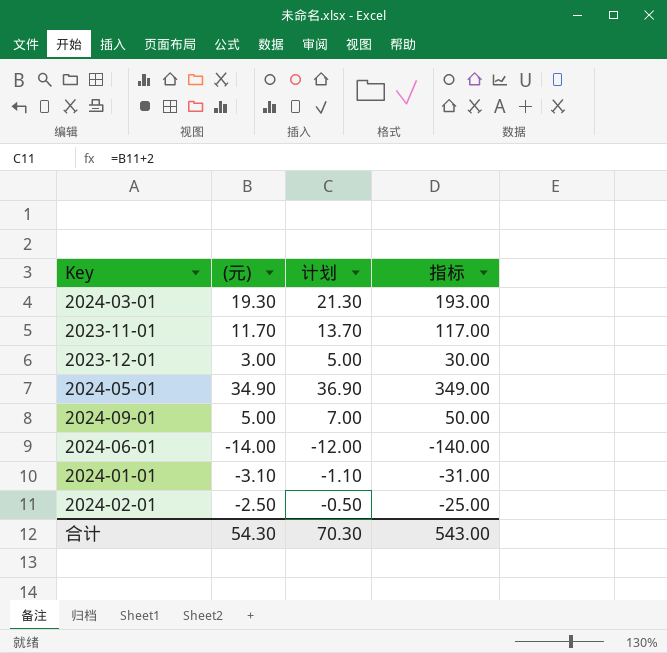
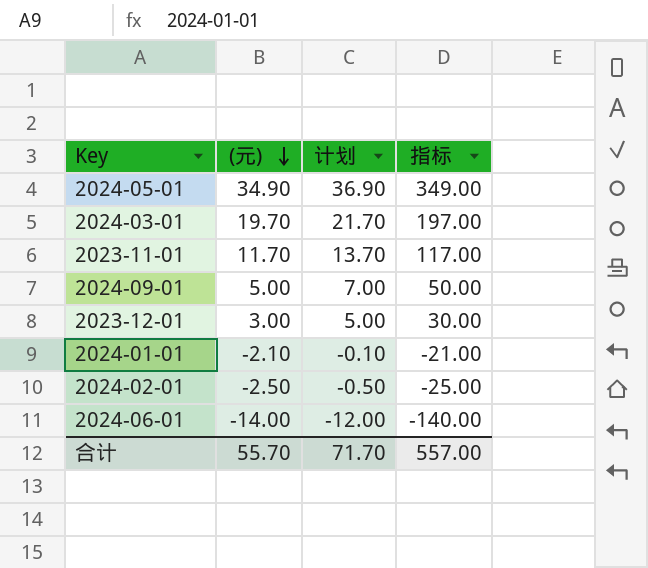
row order: none -> (元) descending
2024-03-01 | (元): 19.30 -> 19.70
2024-03-01 | 计划: 21.30 -> 21.70
2024-03-01 | 指标: 193.00 -> 197.00
2024-01-01 | (元): -3.10 -> -2.10
2024-01-01 | 计划: -1.10 -> -0.10
2024-01-01 | 指标: -31.00 -> -21.00
合计 | (元): 54.30 -> 55.70
合计 | 计划: 70.30 -> 71.70
合计 | 指标: 543.00 -> 557.00

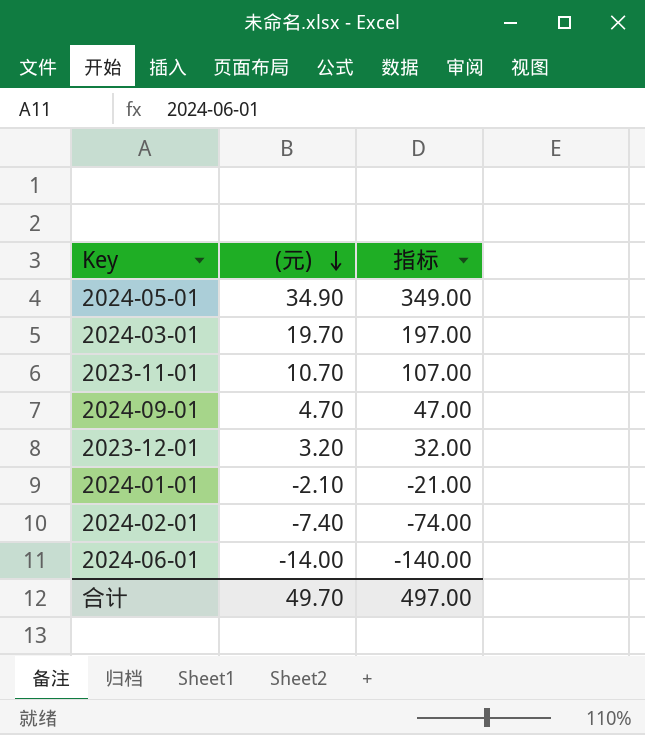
column 计划 | formula: [(元)] + 2 -> none
2023-11-01 | (元): 11.70 -> 10.70
2023-11-01 | 指标: 117.00 -> 107.00
2024-09-01 | (元): 5.00 -> 4.70
2024-09-01 | 指标: 50.00 -> 47.00
2023-12-01 | (元): 3.00 -> 3.20
2023-12-01 | 指标: 30.00 -> 32.00
2024-02-01 | (元): -2.50 -> -7.40
2024-02-01 | 指标: -25.00 -> -74.00
合计 | (元): 55.70 -> 49.70
合计 | 指标: 557.00 -> 497.00

